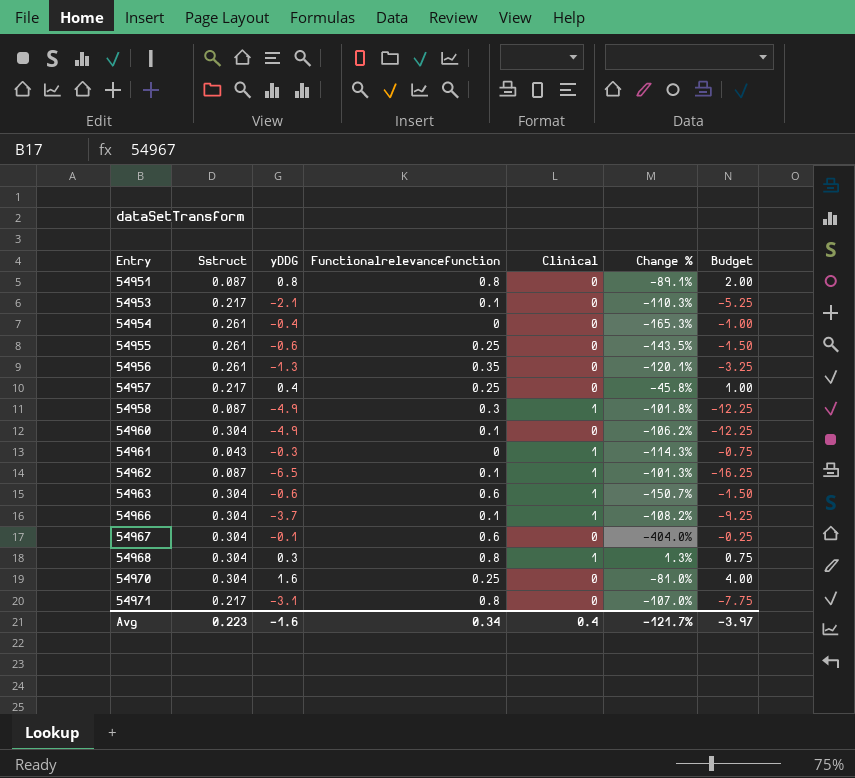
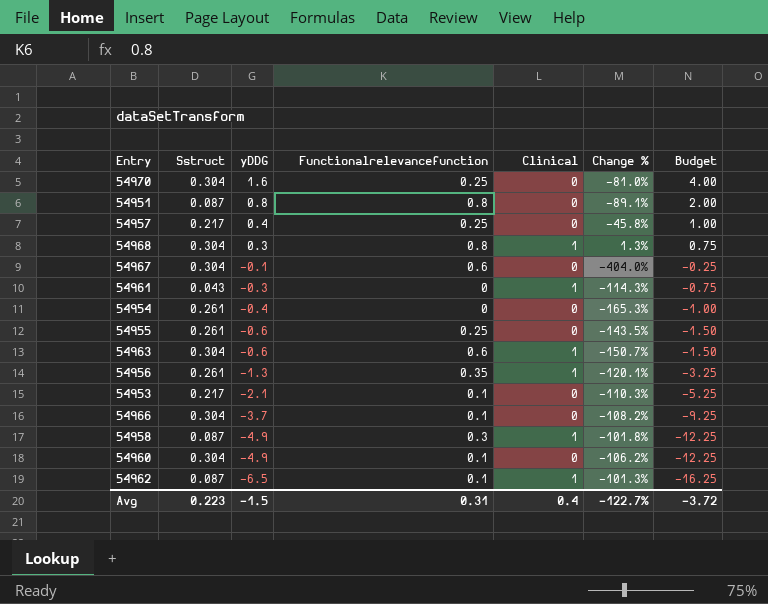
row order: Entry ascending -> yDDG descending
row 54971: 0.217 | -3.1 | 0.8 | 0 | -107.0% | -7.75 -> none
54956 | Clinical: 0 -> 1
54966 | Clinical: 1 -> 0
Avg | yDDG: -1.6 -> -1.5
Avg | Functionalrelevancefunction: 0.34 -> 0.31
Avg | Change %: -121.7% -> -122.7%
Avg | Budget: -3.97 -> -3.72

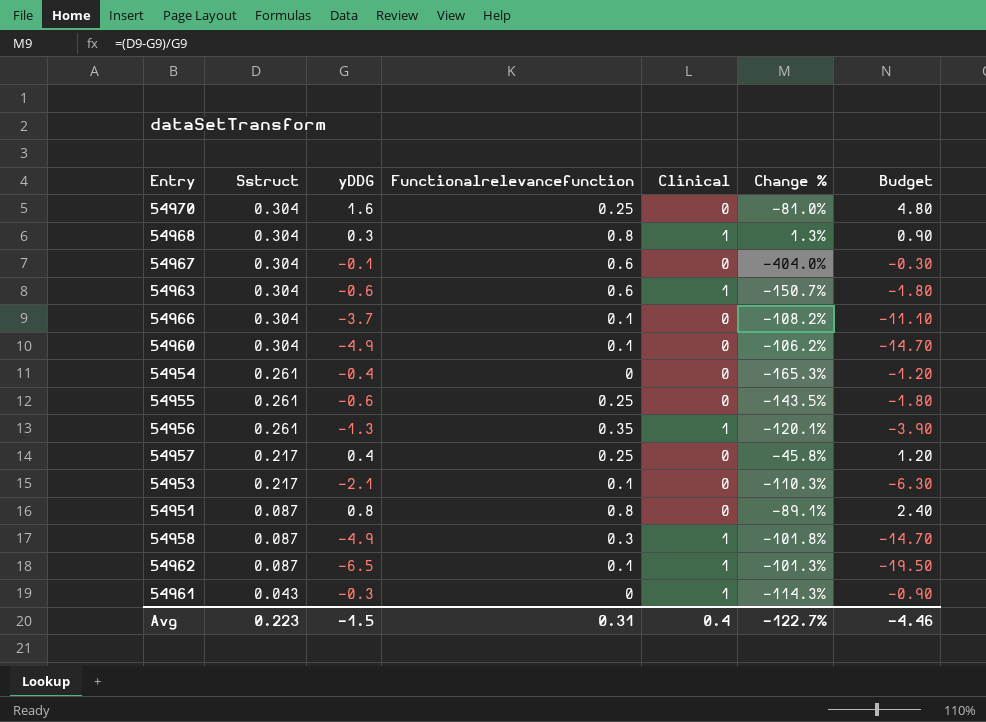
row order: yDDG descending -> Sstruct descending
column Budget | formula: [yDDG] * 2.5 -> [yDDG] * 3
Avg | Budget: -3.72 -> -4.46

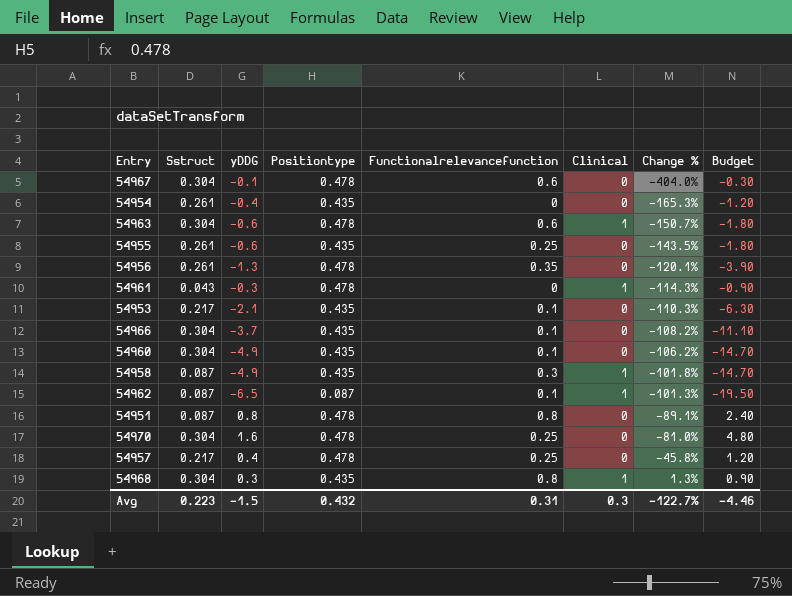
row order: Sstruct descending -> Change % ascending
column Positiontype | position: none -> 4
54956 | Clinical: 1 -> 0
Avg | Clinical: 0.4 -> 0.3

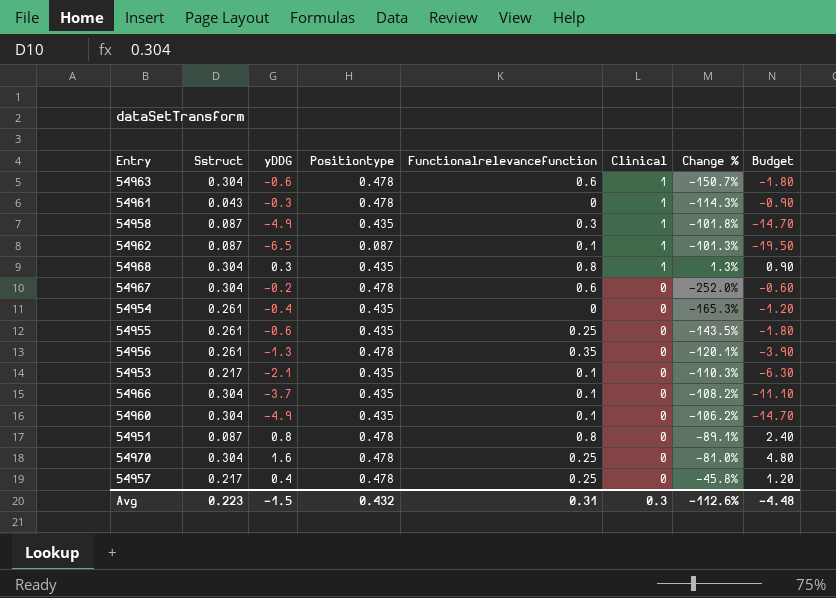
row order: Change % ascending -> Clinical descending
54967 | yDDG: -0.1 -> -0.2
54967 | Change %: -404.0% -> -252.0%
54967 | Budget: -0.30 -> -0.60
Avg | Change %: -122.7% -> -112.6%
Avg | Budget: -4.46 -> -4.48

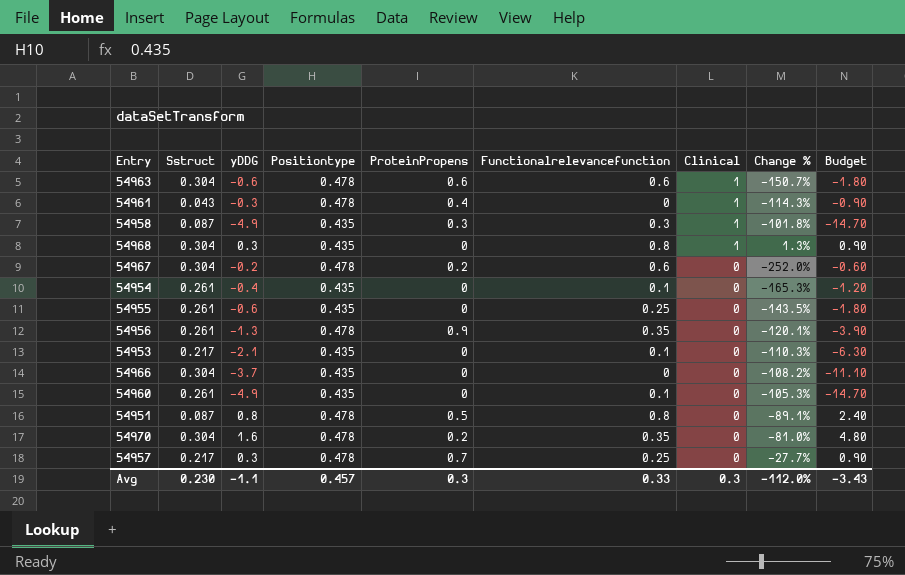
column ProteinPropens | position: none -> 5
row 54962: 0.087 | -6.5 | 0.087 | 0.1 | 1 | -101.3% | -19.50 -> none
54954 | Functionalrelevancefunction: 0 -> 0.1
54966 | Functionalrelevancefunction: 0.1 -> 0
54960 | Sstruct: 0.304 -> 0.261
54960 | Change %: -106.2% -> -105.3%
54970 | Functionalrelevancefunction: 0.25 -> 0.35
54957 | yDDG: 0.4 -> 0.3
54957 | Change %: -45.8% -> -27.7%
54957 | Budget: 1.20 -> 0.90
Avg | Sstruct: 0.223 -> 0.230
Avg | yDDG: -1.5 -> -1.1
Avg | Positiontype: 0.432 -> 0.457
Avg | Functionalrelevancefunction: 0.31 -> 0.33
Avg | Change %: -112.6% -> -112.0%
Avg | Budget: -4.48 -> -3.43

